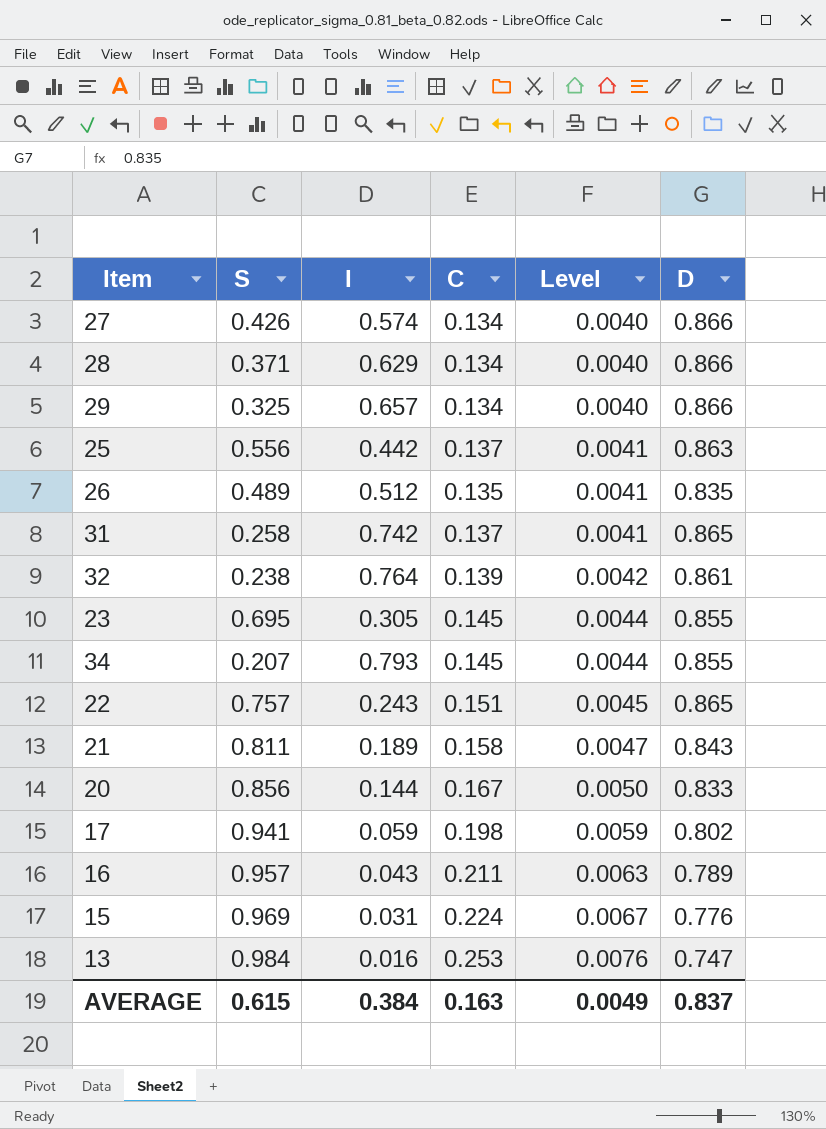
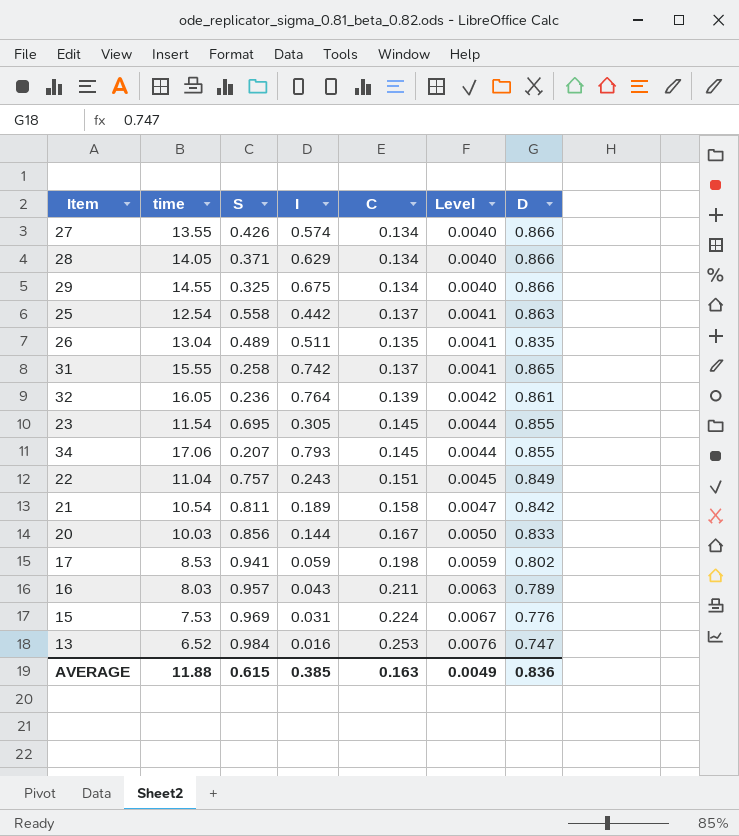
column time | position: none -> 2
29 | I: 0.657 -> 0.675
25 | S: 0.556 -> 0.558
26 | I: 0.512 -> 0.511
32 | S: 0.238 -> 0.236
22 | D: 0.865 -> 0.849
21 | D: 0.843 -> 0.842
AVERAGE | I: 0.384 -> 0.385
AVERAGE | D: 0.837 -> 0.836

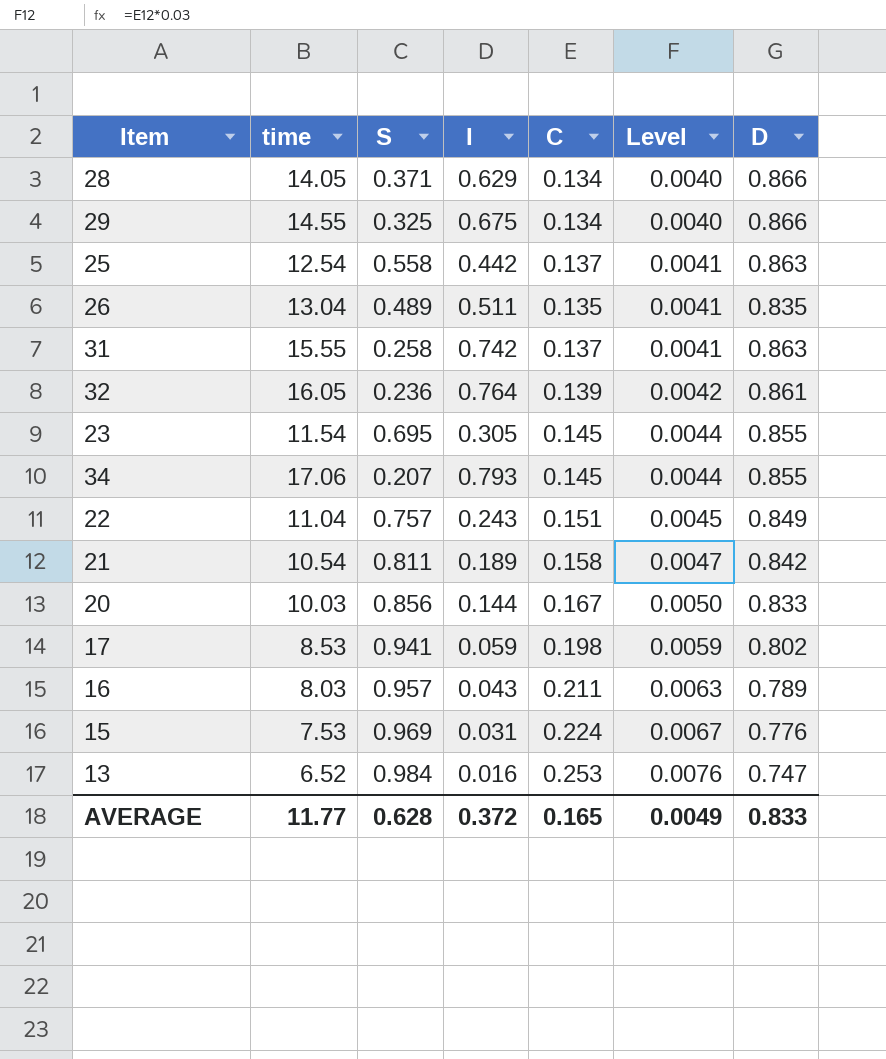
row 27: 13.55 | 0.426 | 0.574 | 0.134 | 0.0040 | 0.866 -> none
31 | D: 0.865 -> 0.863
AVERAGE | time: 11.88 -> 11.77
AVERAGE | S: 0.615 -> 0.628
AVERAGE | I: 0.385 -> 0.372
AVERAGE | C: 0.163 -> 0.165
AVERAGE | D: 0.836 -> 0.833

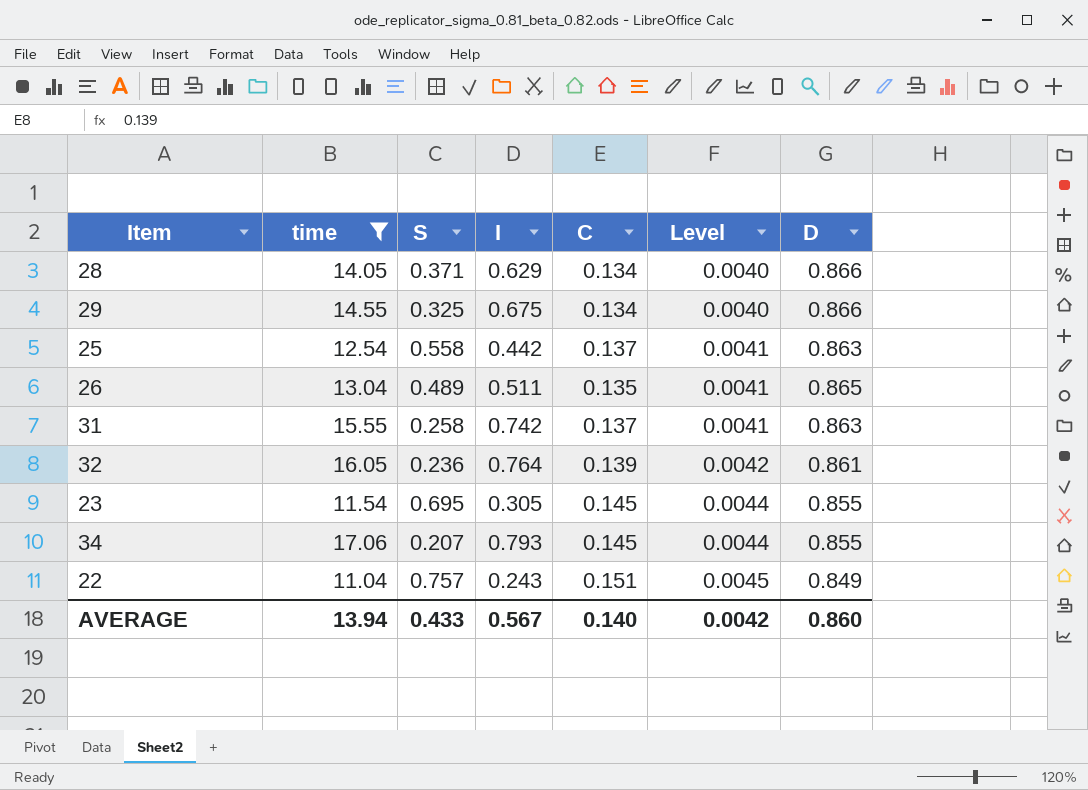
filter: none -> time >= 11.04
26 | D: 0.835 -> 0.865
AVERAGE | time: 11.77 -> 13.94
AVERAGE | S: 0.628 -> 0.433
AVERAGE | I: 0.372 -> 0.567
AVERAGE | C: 0.165 -> 0.140
AVERAGE | Level: 0.0049 -> 0.0042
AVERAGE | D: 0.833 -> 0.860

